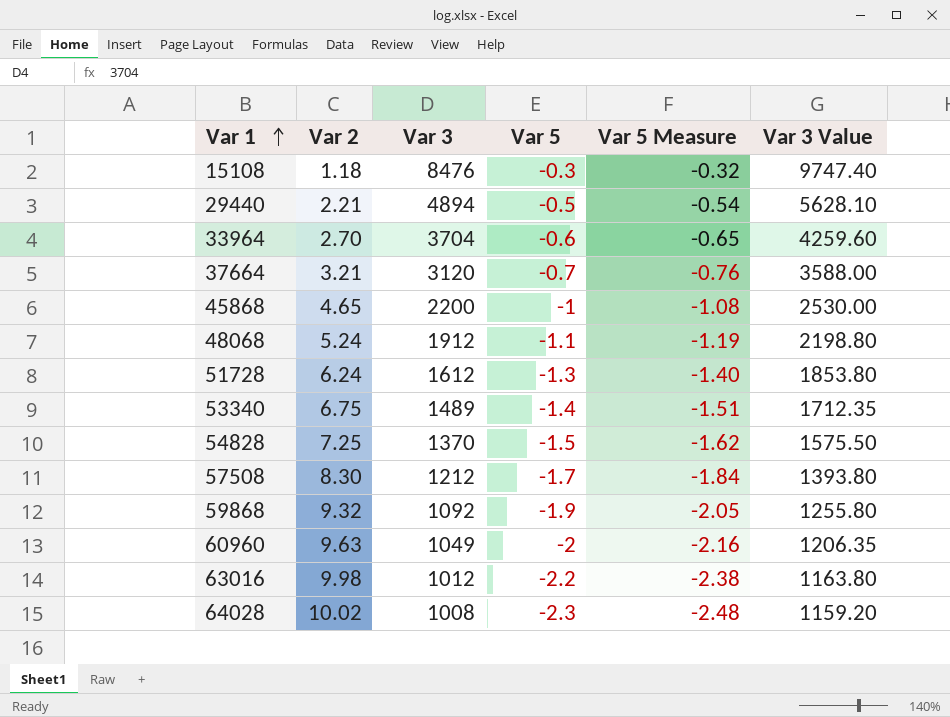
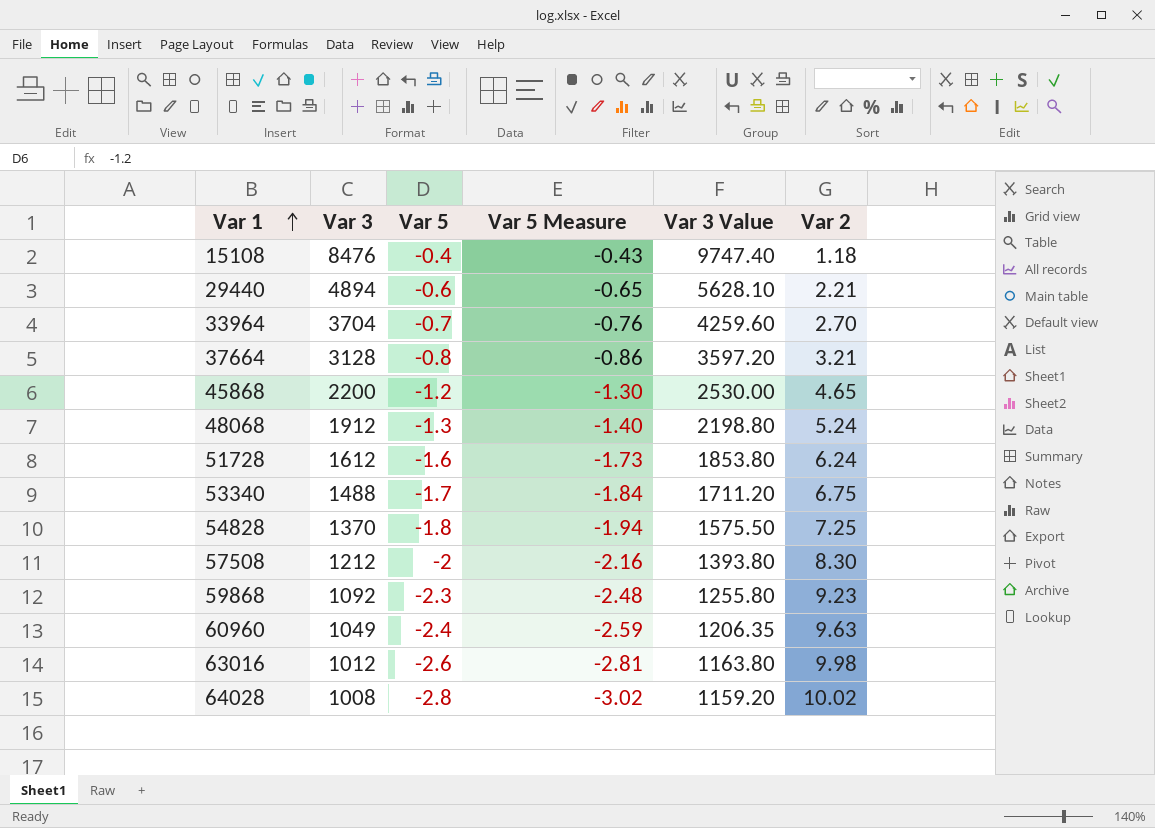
column Var 2 | position: 2 -> 6
15108 | Var 5: -0.3 -> -0.4
15108 | Var 5 Measure: -0.32 -> -0.43
29440 | Var 5: -0.5 -> -0.6
29440 | Var 5 Measure: -0.54 -> -0.65
33964 | Var 5: -0.6 -> -0.7
33964 | Var 5 Measure: -0.65 -> -0.76
37664 | Var 3: 3120 -> 3128
37664 | Var 5: -0.7 -> -0.8
37664 | Var 5 Measure: -0.76 -> -0.86
37664 | Var 3 Value: 3588.00 -> 3597.20
45868 | Var 5: -1 -> -1.2
45868 | Var 5 Measure: -1.08 -> -1.30
48068 | Var 5: -1.1 -> -1.3
48068 | Var 5 Measure: -1.19 -> -1.40
51728 | Var 5: -1.3 -> -1.6
51728 | Var 5 Measure: -1.40 -> -1.73
53340 | Var 3: 1489 -> 1488
53340 | Var 5: -1.4 -> -1.7
53340 | Var 5 Measure: -1.51 -> -1.84
53340 | Var 3 Value: 1712.35 -> 1711.20
54828 | Var 5: -1.5 -> -1.8
54828 | Var 5 Measure: -1.62 -> -1.94
57508 | Var 5: -1.7 -> -2
57508 | Var 5 Measure: -1.84 -> -2.16
59868 | Var 5: -1.9 -> -2.3
59868 | Var 5 Measure: -2.05 -> -2.48
59868 | Var 2: 9.32 -> 9.23
60960 | Var 5: -2 -> -2.4
60960 | Var 5 Measure: -2.16 -> -2.59
63016 | Var 5: -2.2 -> -2.6
63016 | Var 5 Measure: -2.38 -> -2.81
64028 | Var 5: -2.3 -> -2.8
64028 | Var 5 Measure: -2.48 -> -3.02

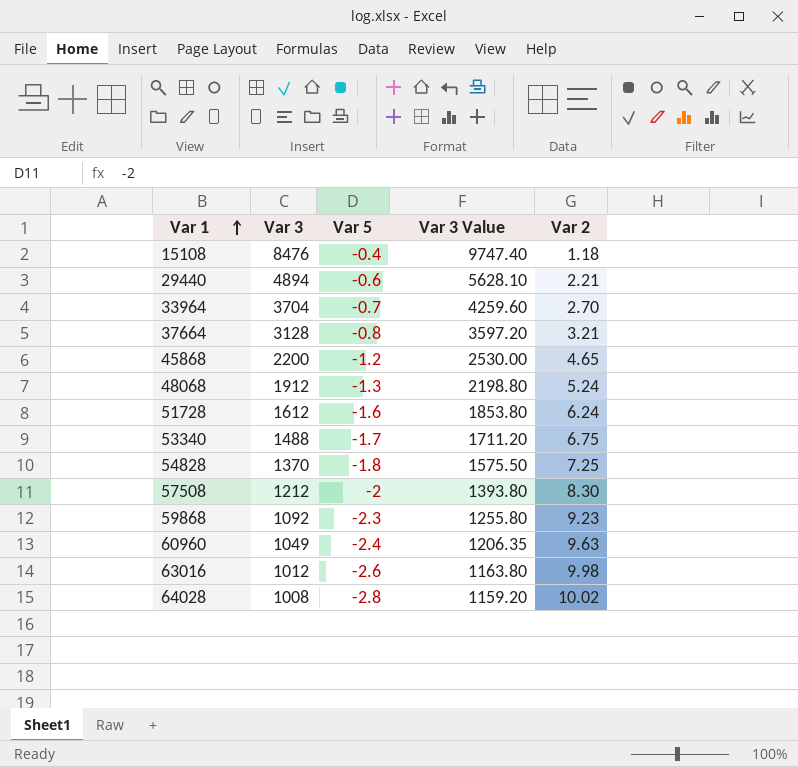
column Var 5 Measure | formula: [Var 5] * 1.08 -> none

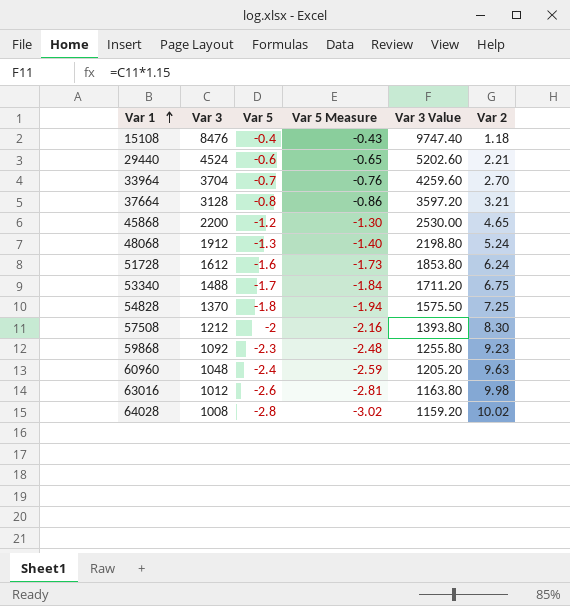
column Var 5 Measure | formula: none -> [Var 5] * 1.08
29440 | Var 3: 4894 -> 4524
29440 | Var 3 Value: 5628.10 -> 5202.60
60960 | Var 3: 1049 -> 1048
60960 | Var 3 Value: 1206.35 -> 1205.20

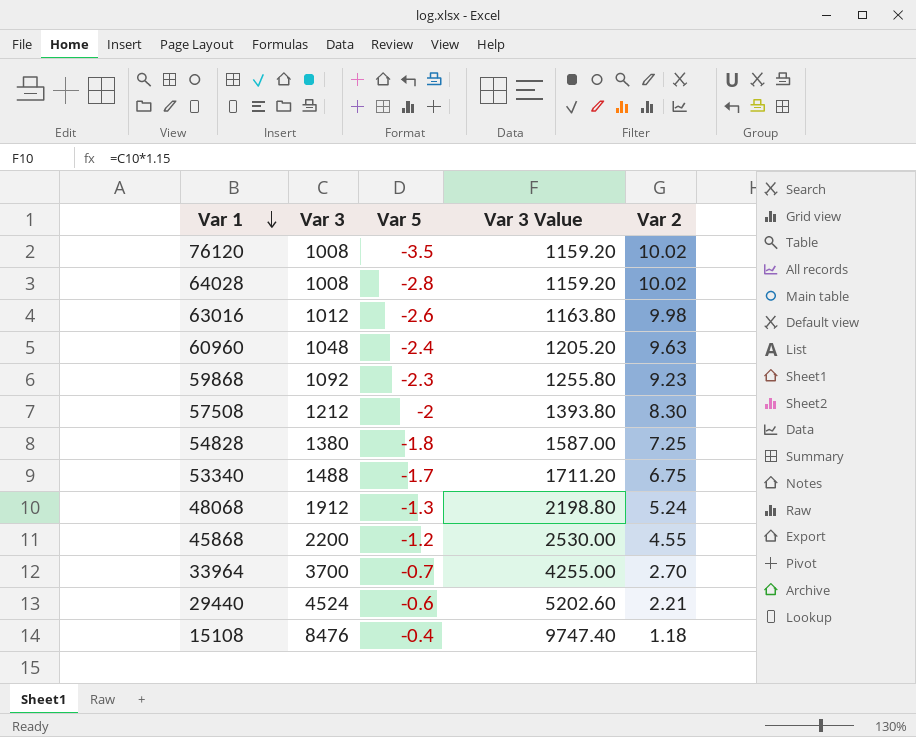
row order: Var 1 ascending -> Var 1 descending
column Var 5 Measure | formula: [Var 5] * 1.08 -> none
row 37664: 3128 | -0.8 | -0.86 | 3597.20 | 3.21 -> none
row 51728: 1612 | -1.6 | -1.73 | 1853.80 | 6.24 -> none
row 76120: none -> 1008 | -3.5 | 1159.20 | 10.02
54828 | Var 3: 1370 -> 1380
54828 | Var 3 Value: 1575.50 -> 1587.00
45868 | Var 2: 4.65 -> 4.55
33964 | Var 3: 3704 -> 3700
33964 | Var 3 Value: 4259.60 -> 4255.00

